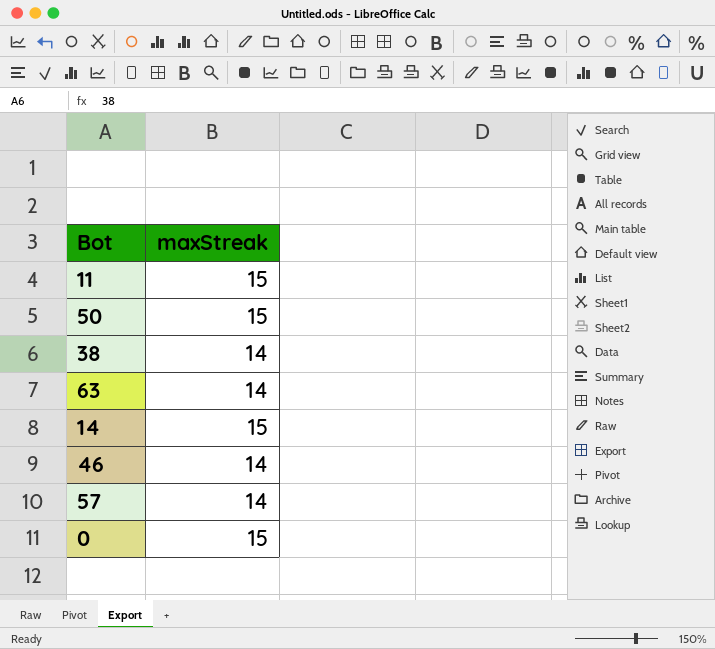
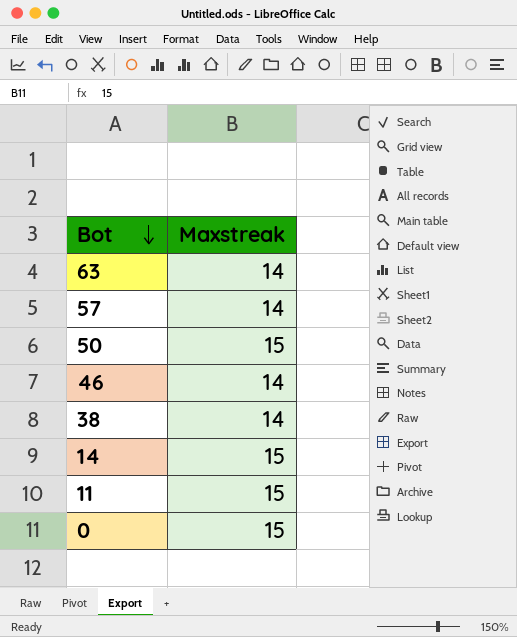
row order: none -> Bot descending
column name: maxStreak -> Maxstreak

